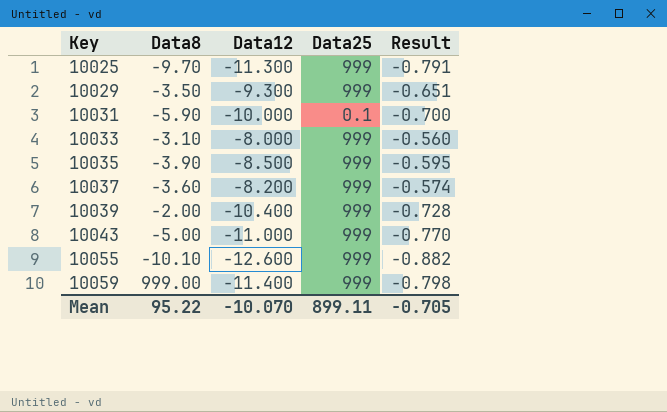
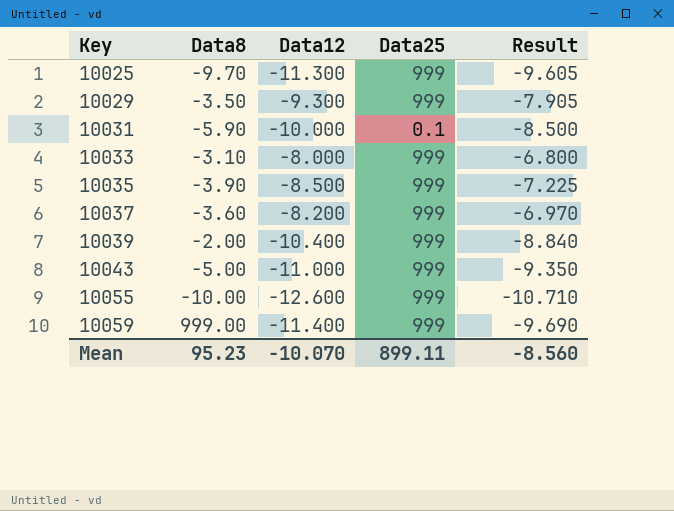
column Result | formula: [Data12] * 0.07 -> [Data12] * 0.85
10055 | Data8: -10.10 -> -10.00
Mean | Data8: 95.22 -> 95.23
Mean | Result: -0.705 -> -8.560

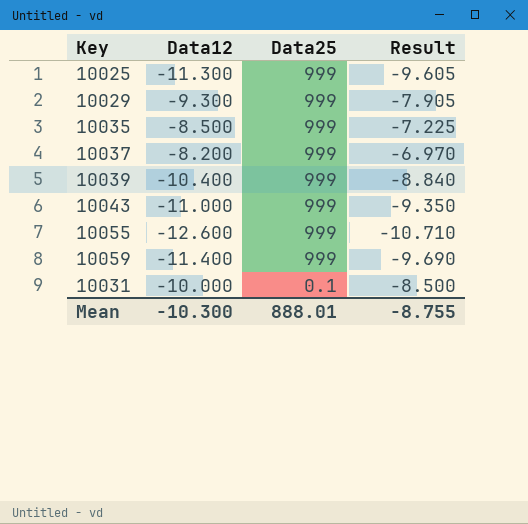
row order: Key ascending -> Data25 descending
column Data8 | position: 2 -> none
row 10033: -3.10 | -8.000 | 999 | -6.800 -> none
Mean | Data12: -10.070 -> -10.300
Mean | Data25: 899.11 -> 888.01
Mean | Result: -8.560 -> -8.755

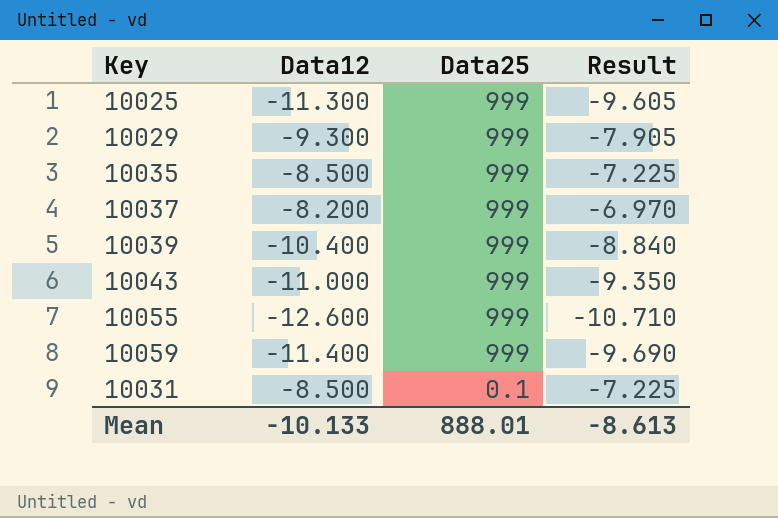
10031 | Data12: -10.000 -> -8.500
10031 | Result: -8.500 -> -7.225
Mean | Data12: -10.300 -> -10.133
Mean | Result: -8.755 -> -8.613

